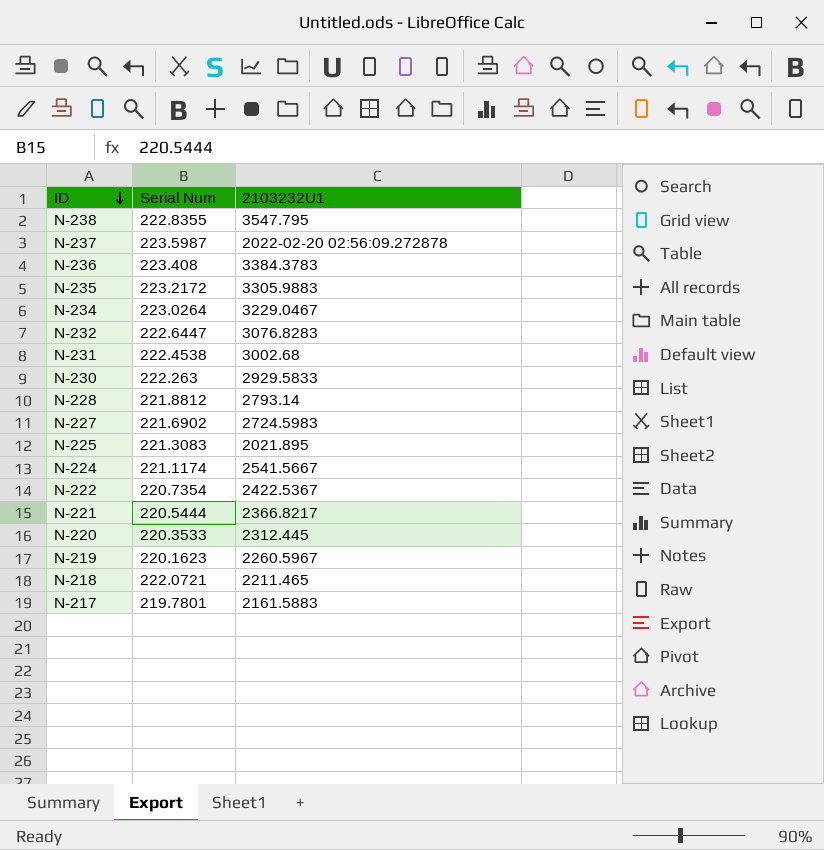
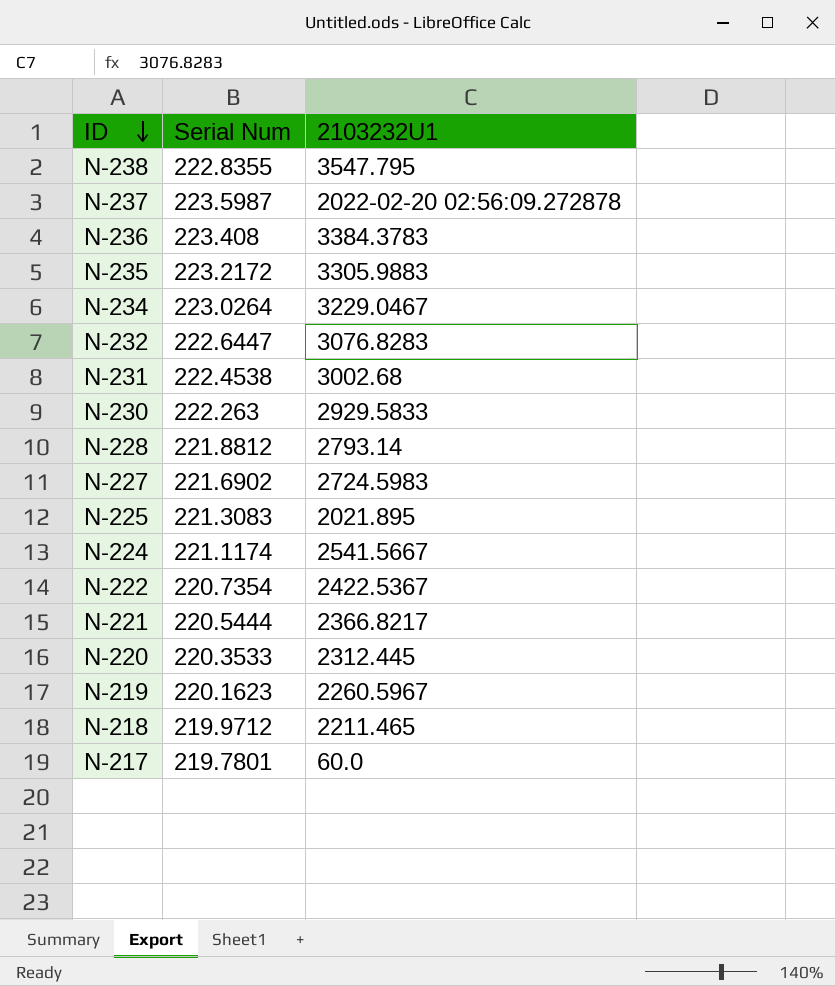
N-218 | Serial Num: 222.0721 -> 219.9712
N-217 | 2103232U1: 2161.5883 -> 60.0

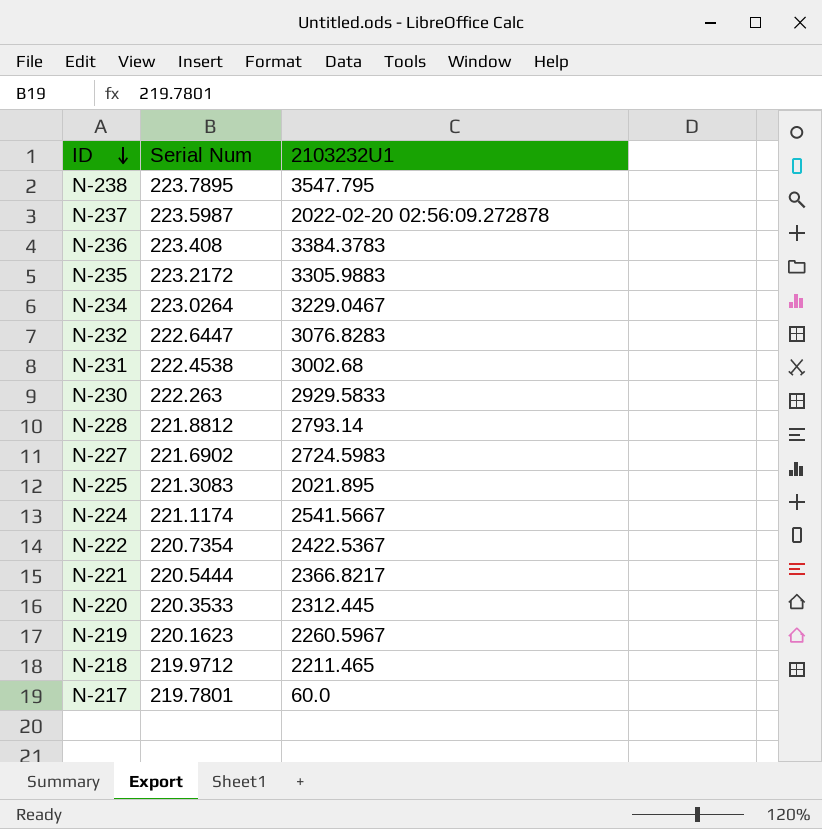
N-238 | Serial Num: 222.8355 -> 223.7895

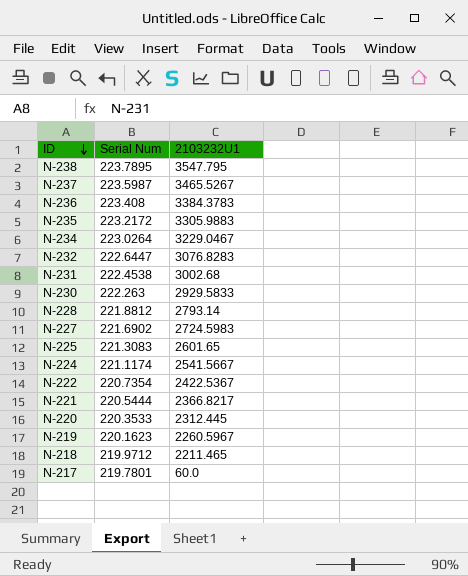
N-237 | 2103232U1: 2022-02-20 02:56:09.272878 -> 3465.5267
N-225 | 2103232U1: 2021.895 -> 2601.65

